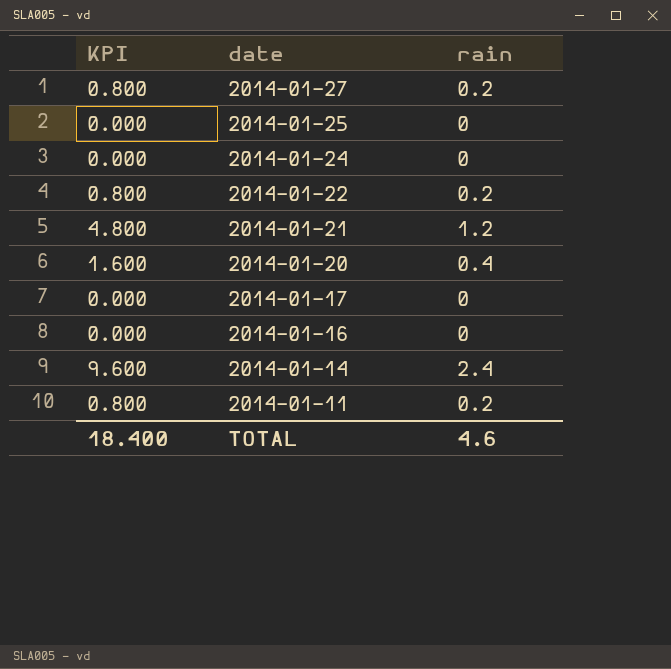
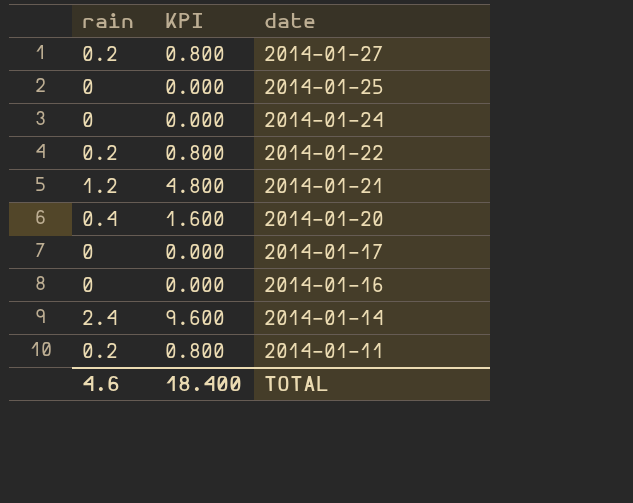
column rain | position: 3 -> 1

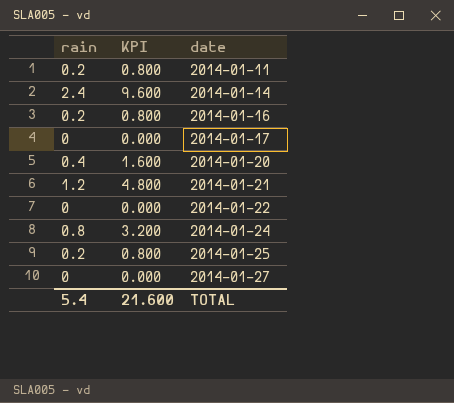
row order: date descending -> date ascending
2014-01-16 | rain: 0 -> 0.2
2014-01-16 | KPI: 0.000 -> 0.800
2014-01-22 | rain: 0.2 -> 0
2014-01-22 | KPI: 0.800 -> 0.000
2014-01-24 | rain: 0 -> 0.8
2014-01-24 | KPI: 0.000 -> 3.200
2014-01-25 | rain: 0 -> 0.2
2014-01-25 | KPI: 0.000 -> 0.800
2014-01-27 | rain: 0.2 -> 0
2014-01-27 | KPI: 0.800 -> 0.000
TOTAL | rain: 4.6 -> 5.4
TOTAL | KPI: 18.400 -> 21.600

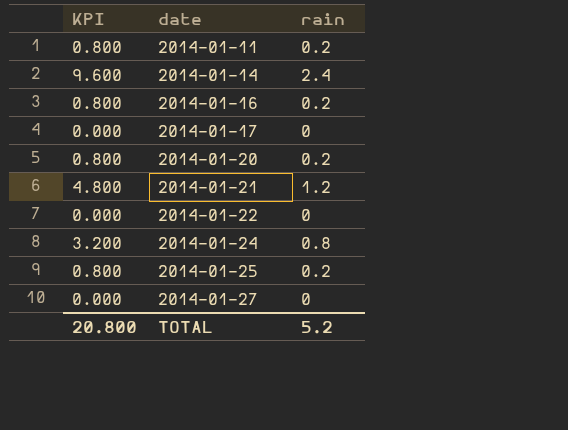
column rain | position: 1 -> 3
2014-01-20 | KPI: 1.600 -> 0.800
2014-01-20 | rain: 0.4 -> 0.2
TOTAL | KPI: 21.600 -> 20.800
TOTAL | rain: 5.4 -> 5.2

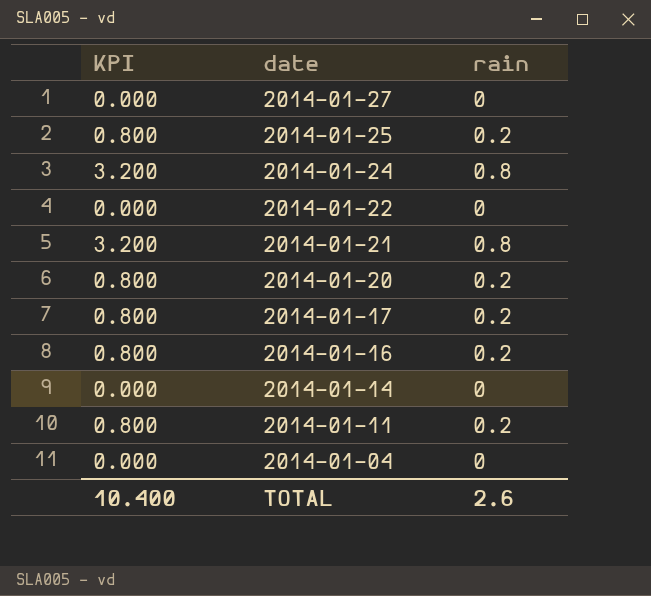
row order: date ascending -> date descending
2014-01-21 | KPI: 4.800 -> 3.200
2014-01-21 | rain: 1.2 -> 0.8
2014-01-17 | KPI: 0.000 -> 0.800
2014-01-17 | rain: 0 -> 0.2
2014-01-14 | KPI: 9.600 -> 0.000
2014-01-14 | rain: 2.4 -> 0
row 2014-01-04: none -> 0.000 | 0
TOTAL | KPI: 20.800 -> 10.400
TOTAL | rain: 5.2 -> 2.6

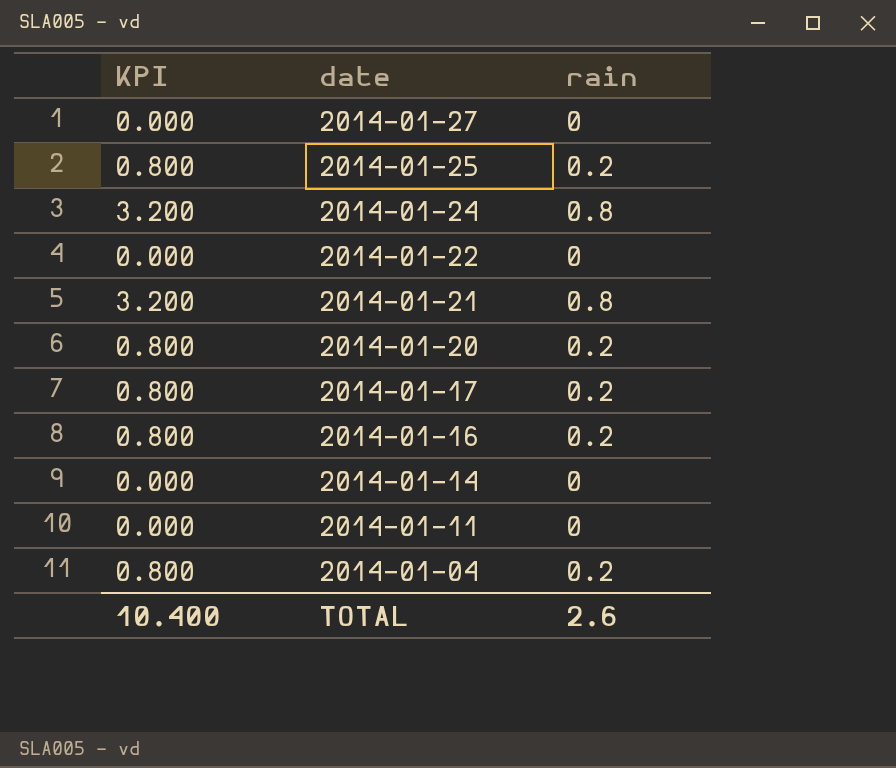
2014-01-11 | KPI: 0.800 -> 0.000
2014-01-11 | rain: 0.2 -> 0
2014-01-04 | KPI: 0.000 -> 0.800
2014-01-04 | rain: 0 -> 0.2

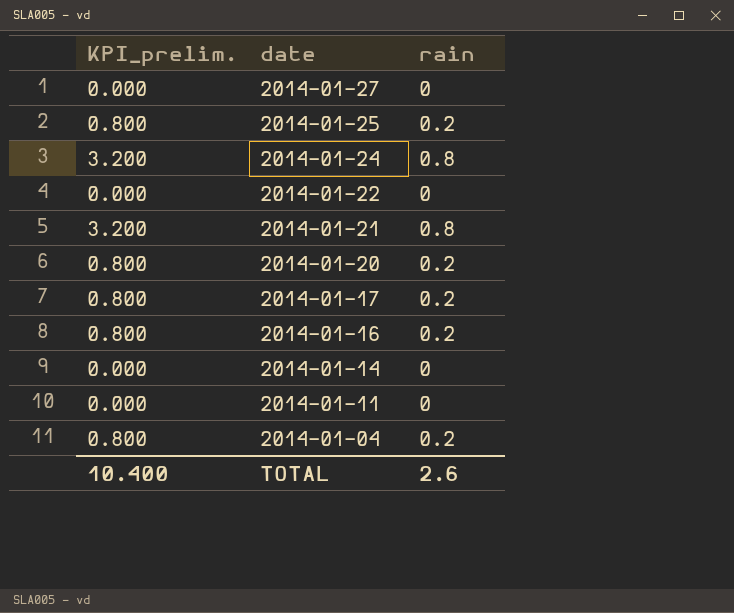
column name: KPI -> KPI_prelim.

